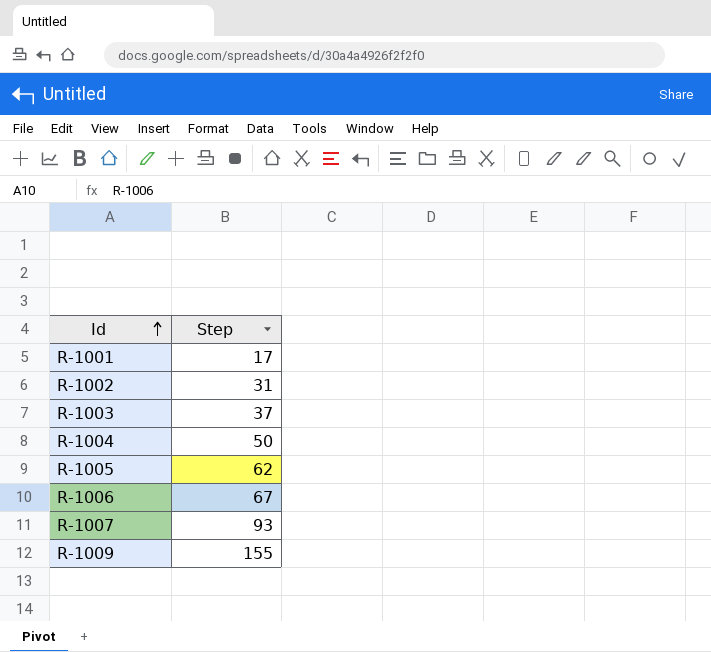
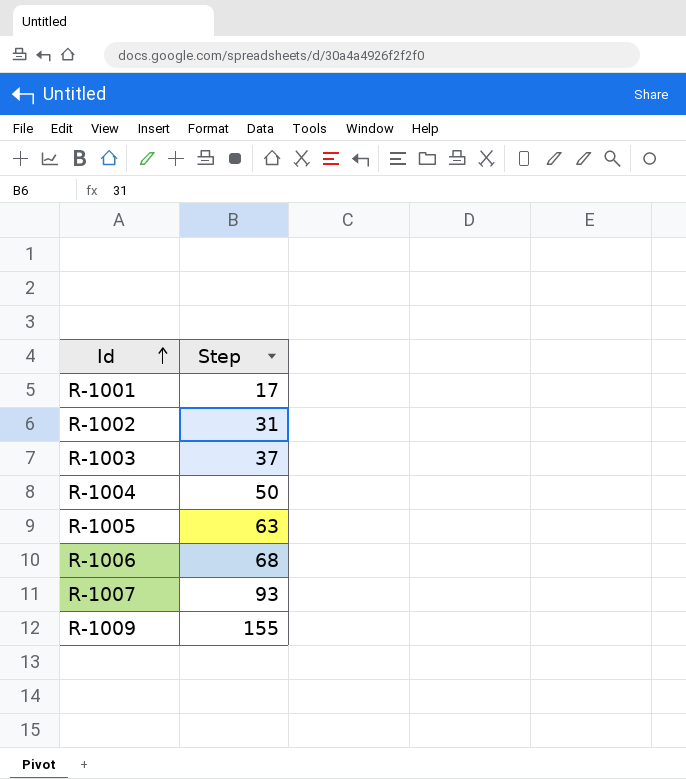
R-1005 | Step: 62 -> 63
R-1006 | Step: 67 -> 68

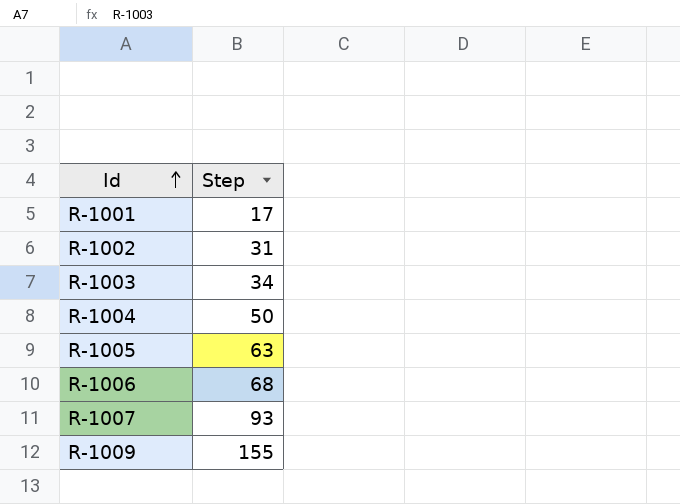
R-1003 | Step: 37 -> 34

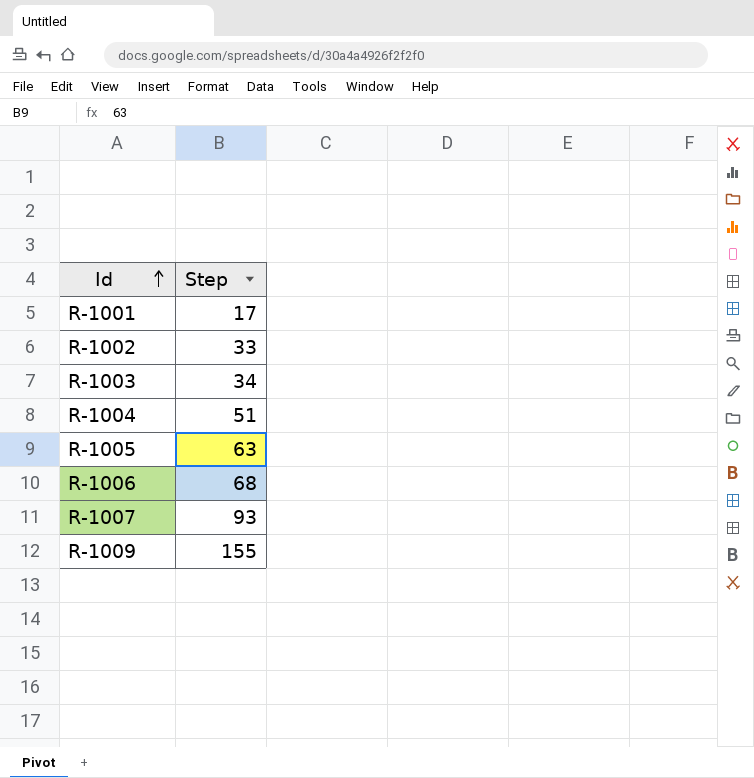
R-1002 | Step: 31 -> 33
R-1004 | Step: 50 -> 51

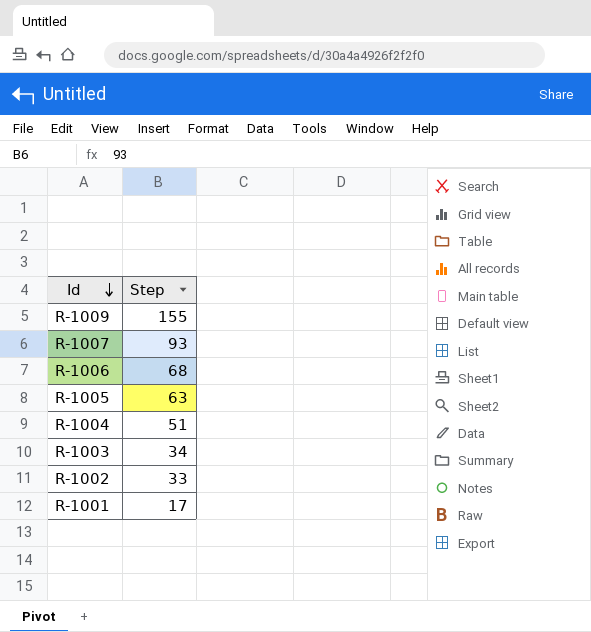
row order: Id ascending -> Id descending

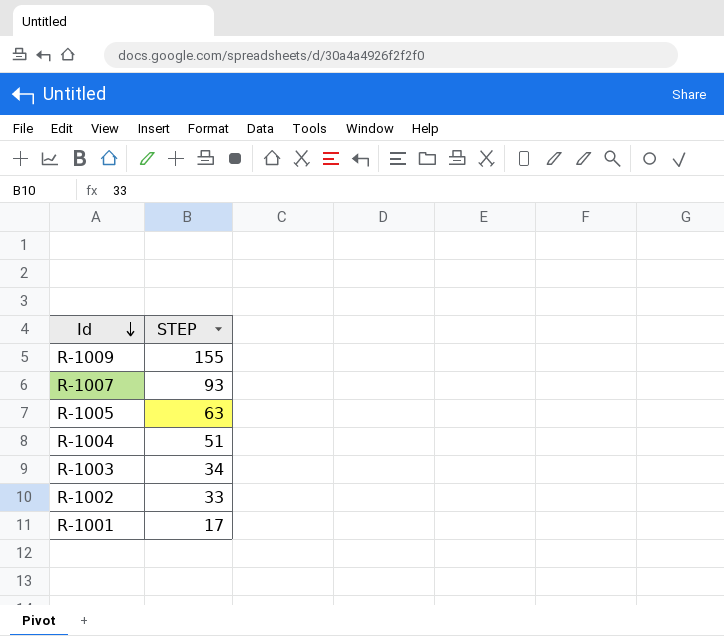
column name: Step -> STEP
row R-1006: 68 -> none

